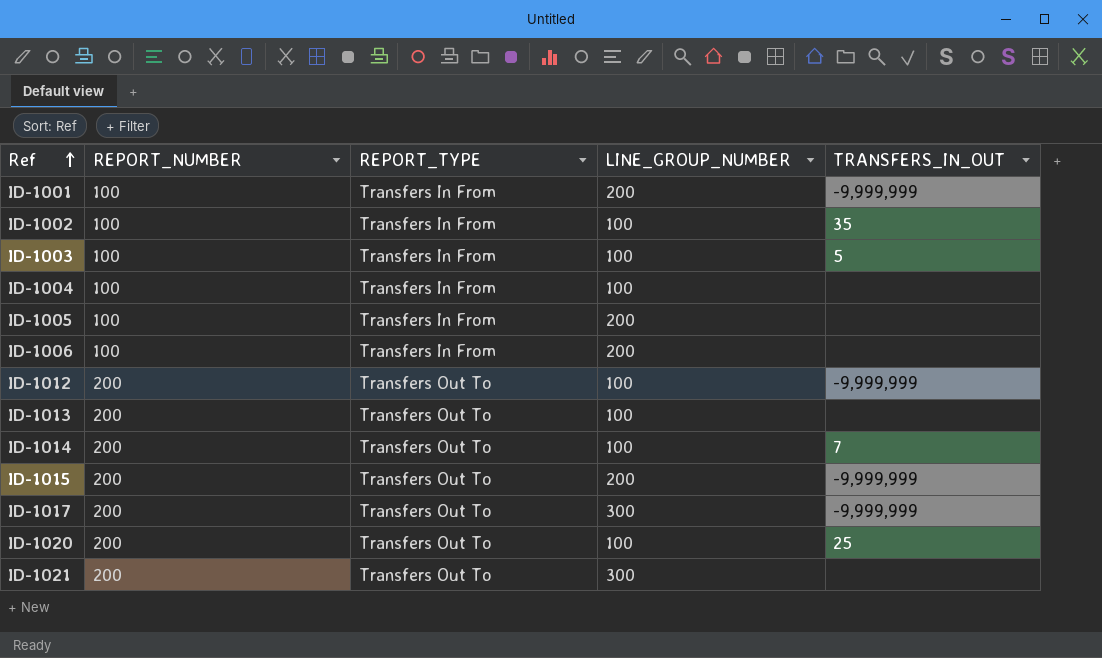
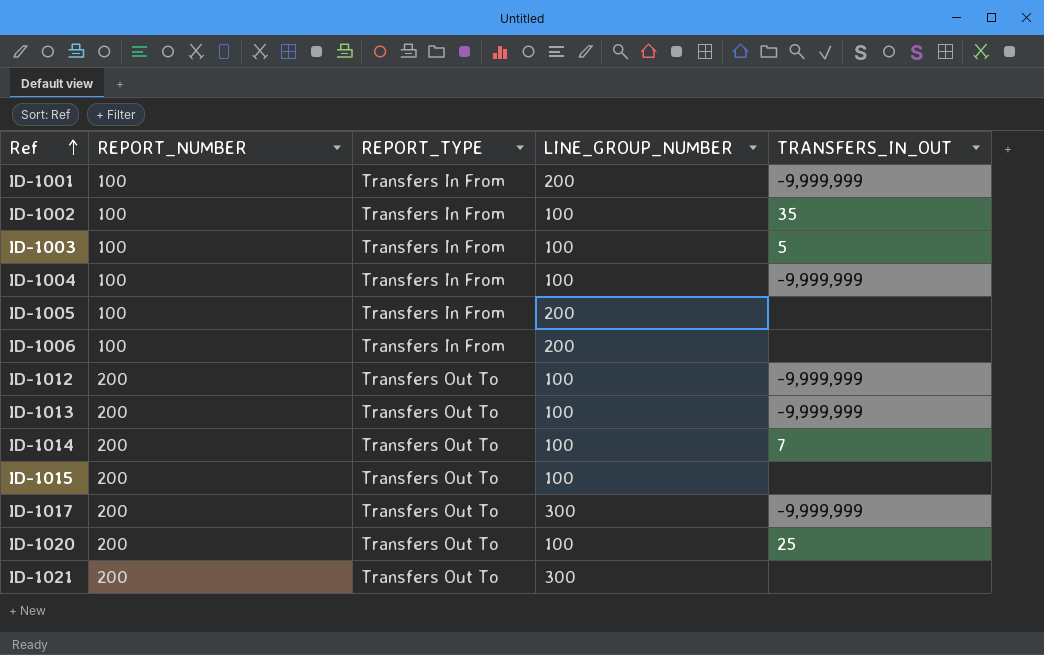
ID-1004 | TRANSFERS_IN_OUT: none -> -9,999,999
ID-1013 | TRANSFERS_IN_OUT: none -> -9,999,999
ID-1015 | LINE_GROUP_NUMBER: 200 -> 100
ID-1015 | TRANSFERS_IN_OUT: -9,999,999 -> none

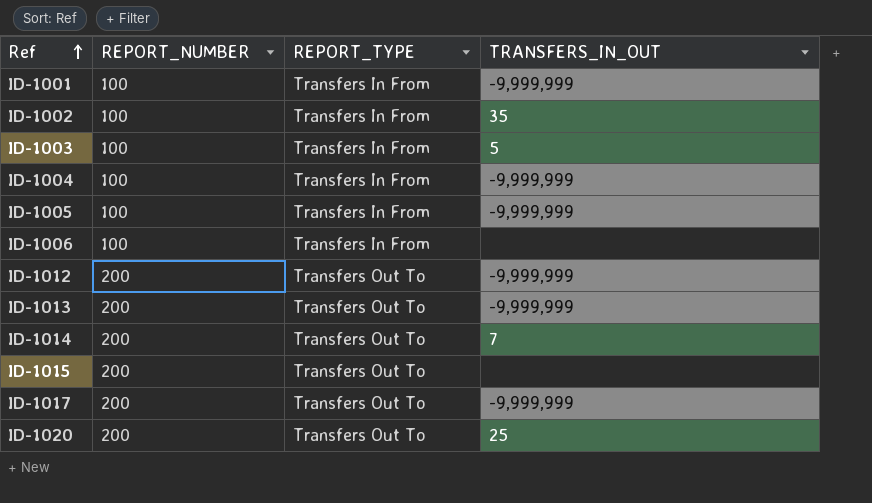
column LINE_GROUP_NUMBER | position: 4 -> none
row ID-1021: 200 | Transfers Out To | 300 | none -> none
ID-1005 | TRANSFERS_IN_OUT: none -> -9,999,999

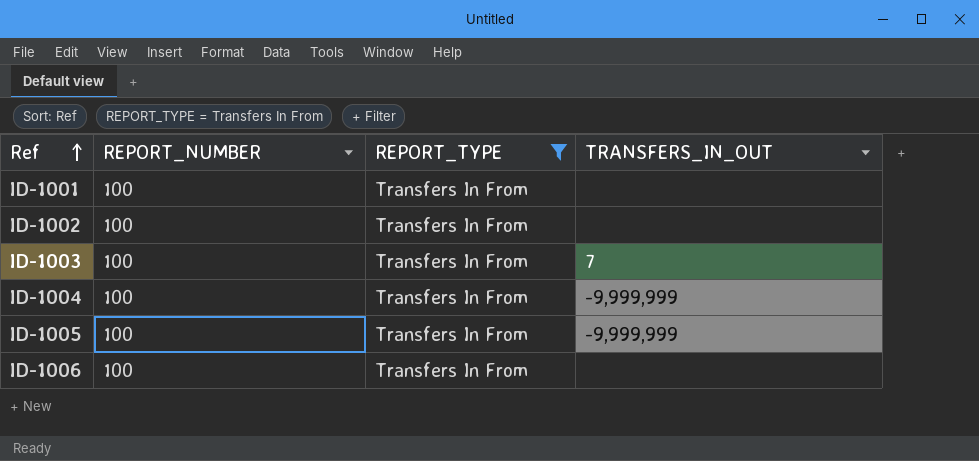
filter: none -> REPORT_TYPE = Transfers In From
ID-1001 | TRANSFERS_IN_OUT: -9,999,999 -> none
ID-1002 | TRANSFERS_IN_OUT: 35 -> none
ID-1003 | TRANSFERS_IN_OUT: 5 -> 7

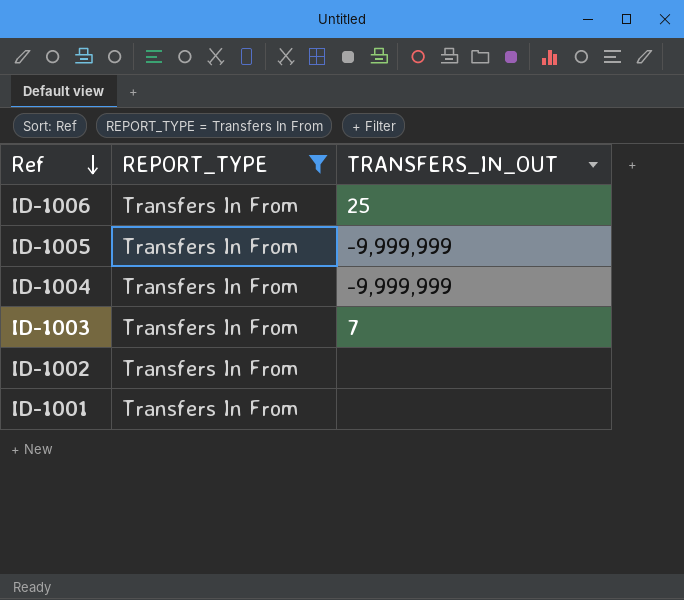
row order: Ref ascending -> Ref descending
column REPORT_NUMBER | position: 2 -> none
ID-1006 | TRANSFERS_IN_OUT: none -> 25

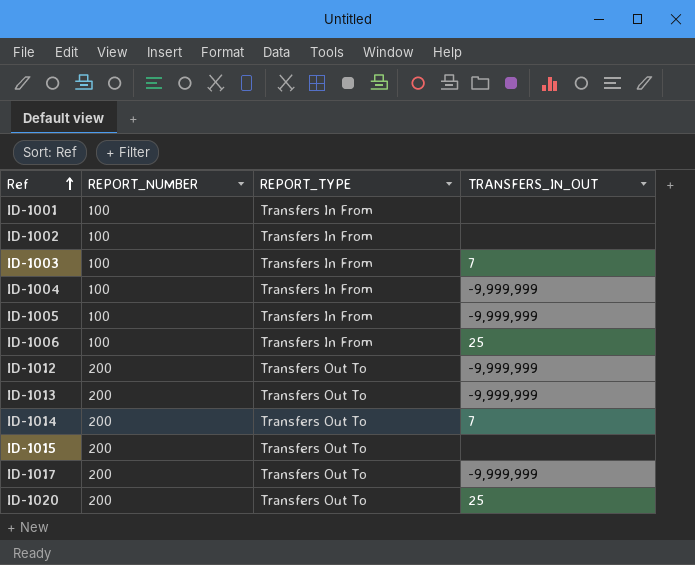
filter: REPORT_TYPE = Transfers In From -> none
row order: Ref descending -> Ref ascending
column REPORT_NUMBER | position: none -> 2

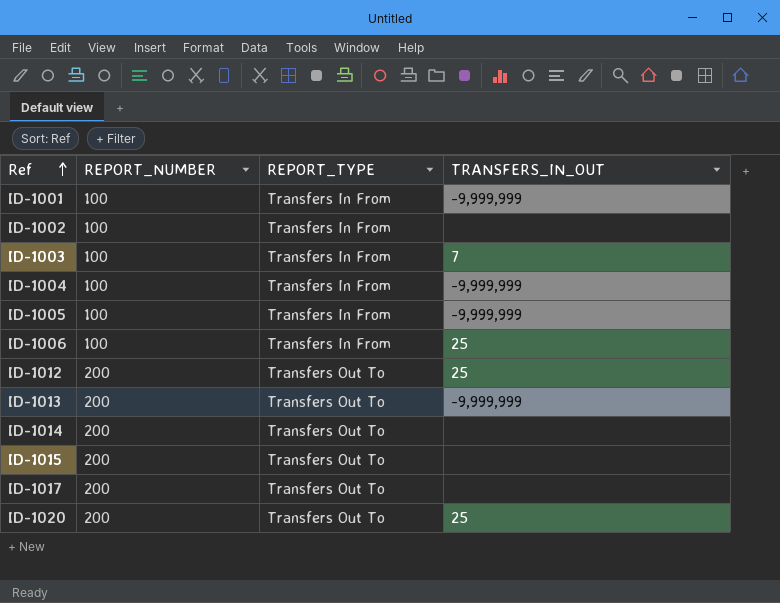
ID-1001 | TRANSFERS_IN_OUT: none -> -9,999,999
ID-1012 | TRANSFERS_IN_OUT: -9,999,999 -> 25
ID-1014 | TRANSFERS_IN_OUT: 7 -> none
ID-1017 | TRANSFERS_IN_OUT: -9,999,999 -> none

